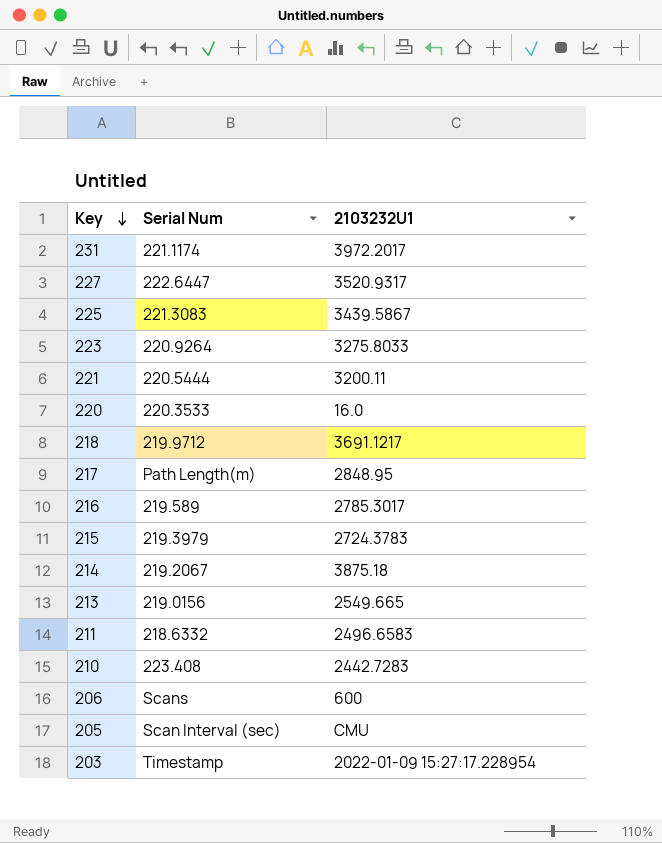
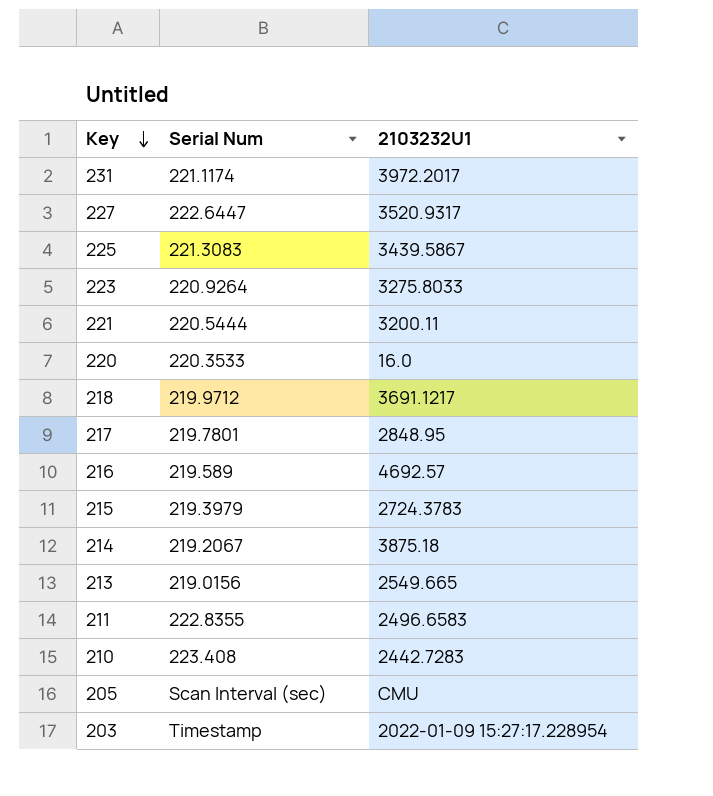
row 206: Scans | 600 -> none
217 | Serial Num: Path Length(m) -> 219.7801
216 | 2103232U1: 2785.3017 -> 4692.57
211 | Serial Num: 218.6332 -> 222.8355

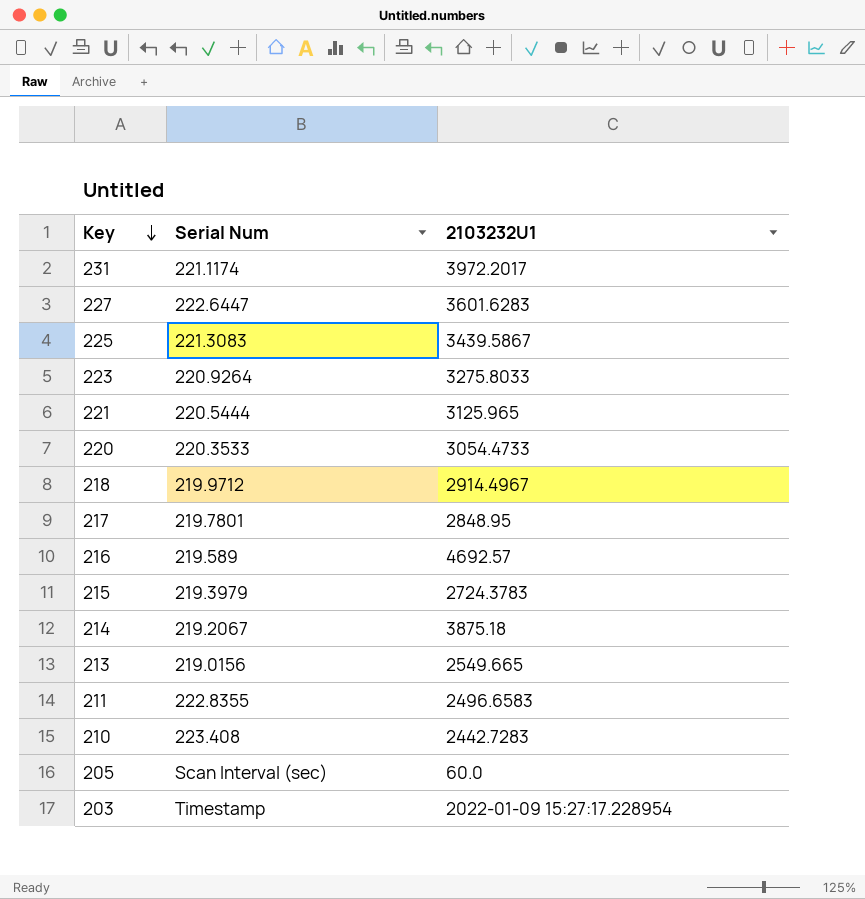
227 | 2103232U1: 3520.9317 -> 3601.6283
221 | 2103232U1: 3200.11 -> 3125.965
220 | 2103232U1: 16.0 -> 3054.4733
218 | 2103232U1: 3691.1217 -> 2914.4967
205 | 2103232U1: CMU -> 60.0

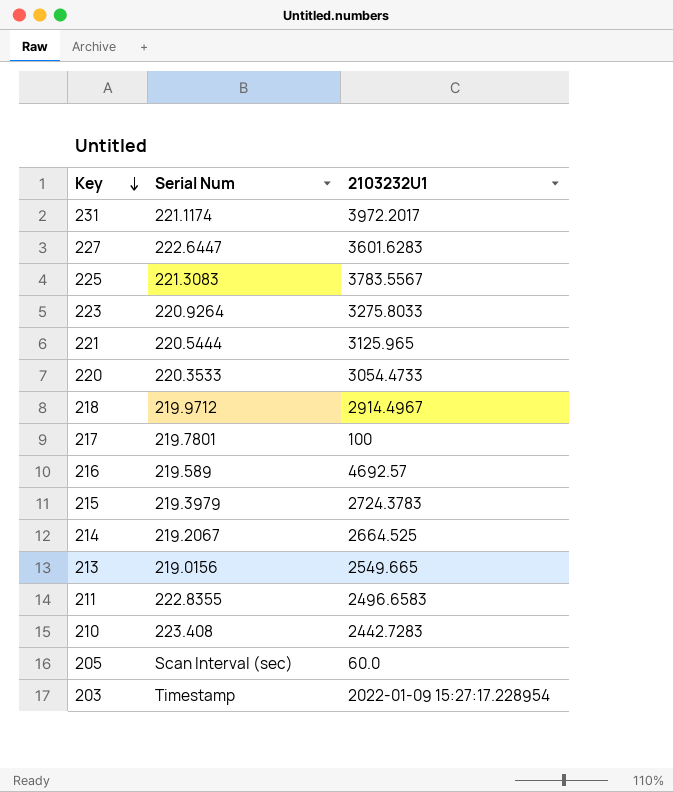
225 | 2103232U1: 3439.5867 -> 3783.5567
217 | 2103232U1: 2848.95 -> 100
214 | 2103232U1: 3875.18 -> 2664.525

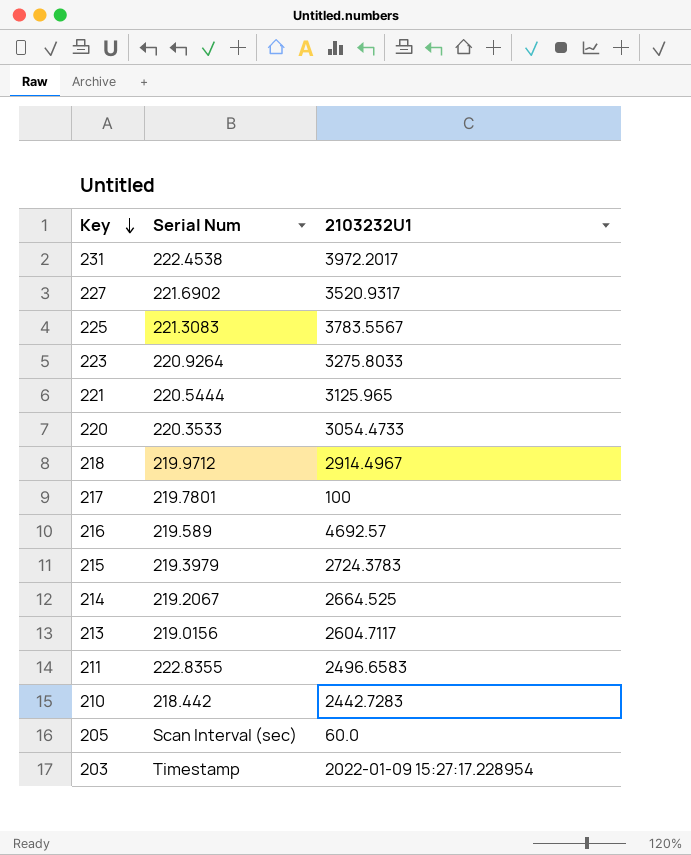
231 | Serial Num: 221.1174 -> 222.4538
227 | Serial Num: 222.6447 -> 221.6902
227 | 2103232U1: 3601.6283 -> 3520.9317
213 | 2103232U1: 2549.665 -> 2604.7117
210 | Serial Num: 223.408 -> 218.442

